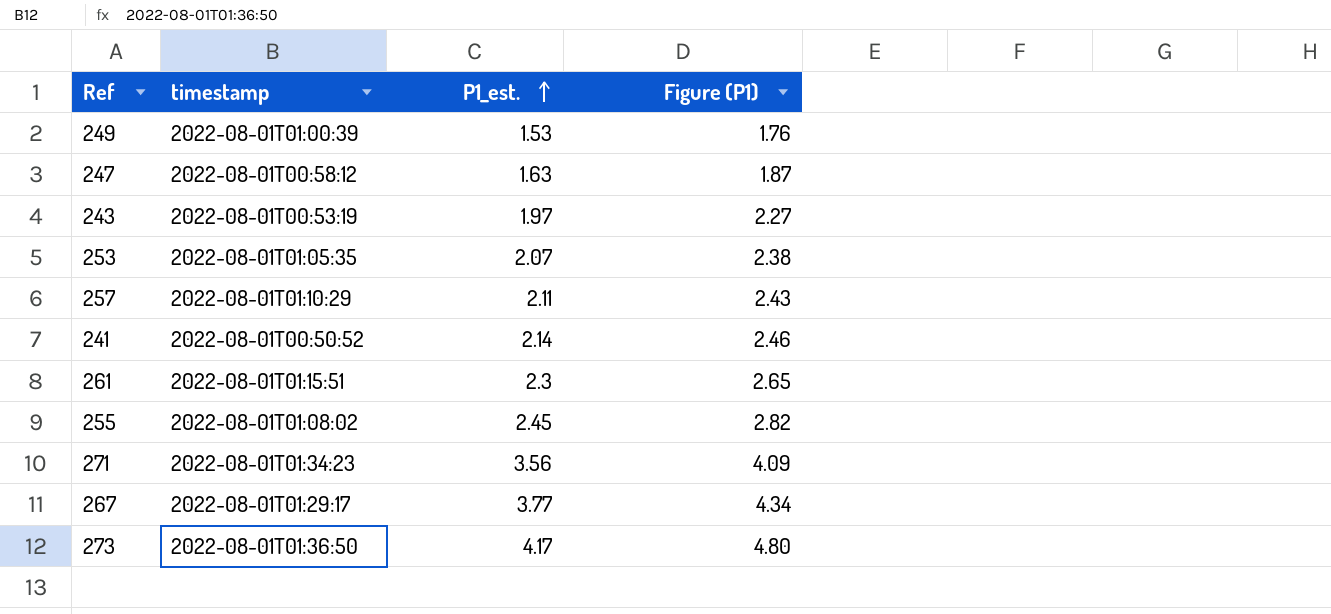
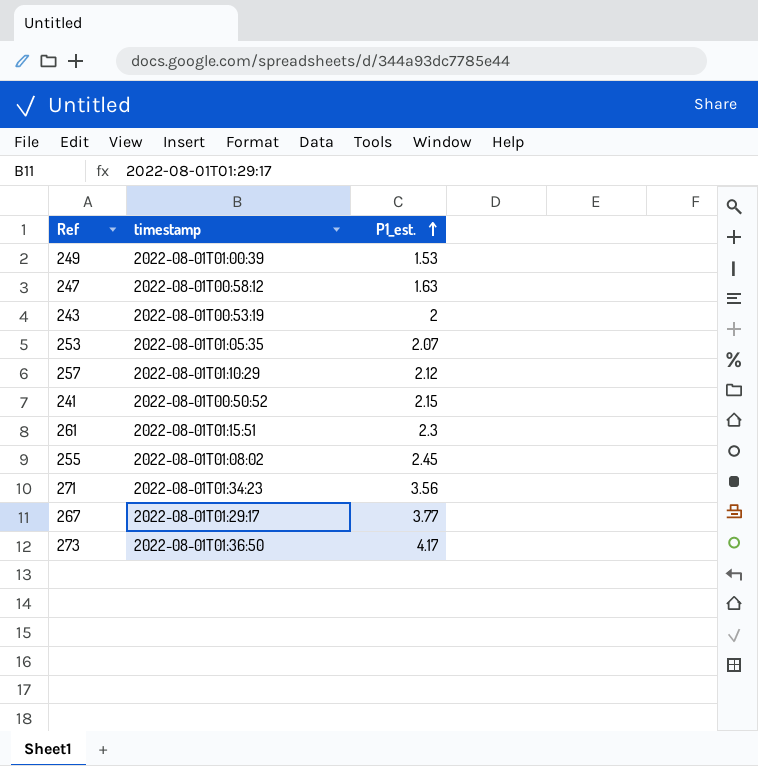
column Figure (P1) | formula: [P1_est.] * 1.15 -> none
243 | P1_est.: 1.97 -> 2
257 | P1_est.: 2.11 -> 2.12
241 | P1_est.: 2.14 -> 2.15

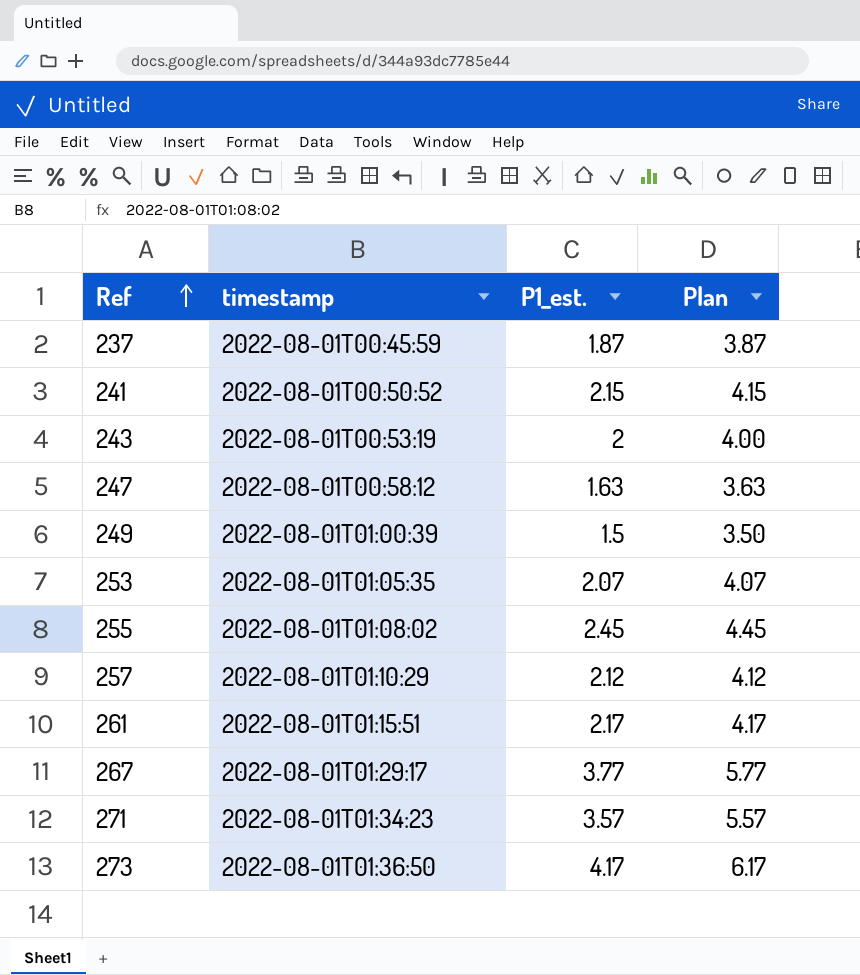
row order: P1_est. ascending -> Ref ascending
column Plan | formula: none -> [P1_est.] + 2
row 237: none -> 2022-08-01T00:45:59 | 1.87 | 3.87
249 | P1_est.: 1.53 -> 1.5
261 | P1_est.: 2.3 -> 2.17
271 | P1_est.: 3.56 -> 3.57

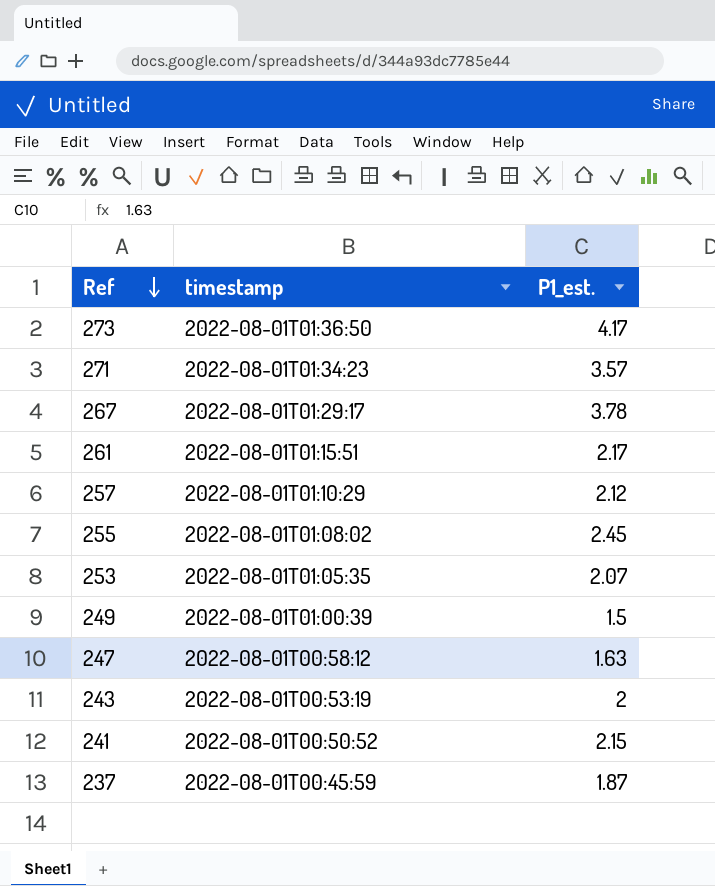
row order: Ref ascending -> Ref descending
column Plan | formula: [P1_est.] + 2 -> none
267 | P1_est.: 3.77 -> 3.78

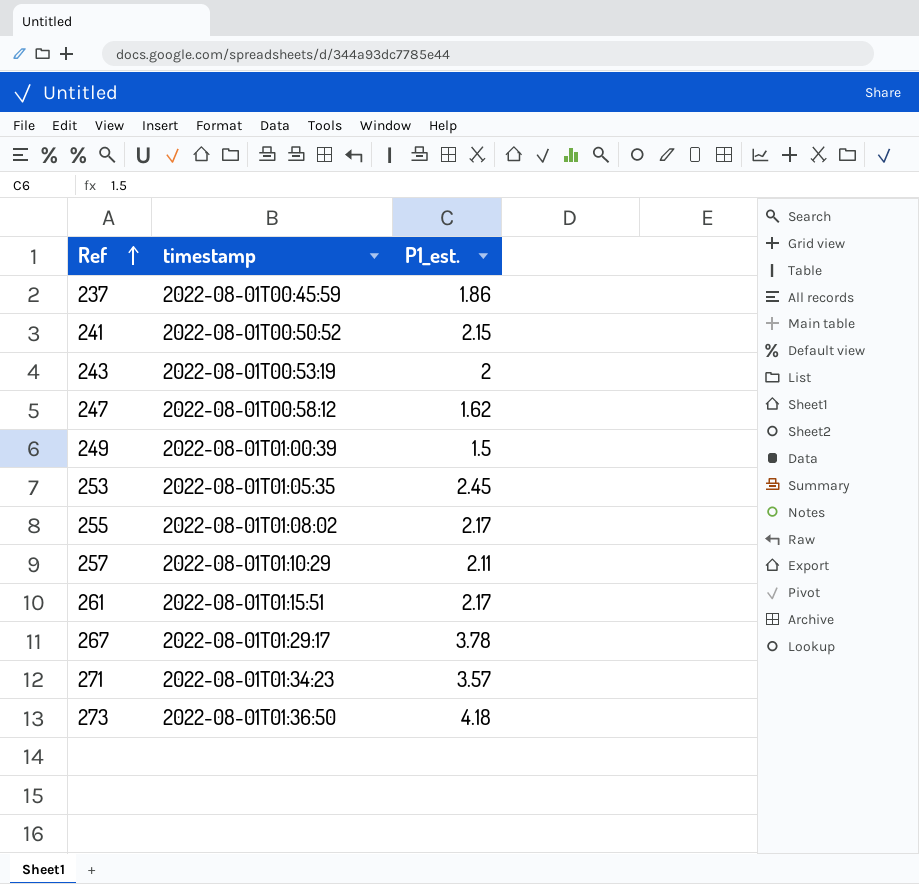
row order: Ref descending -> Ref ascending
237 | P1_est.: 1.87 -> 1.86
247 | P1_est.: 1.63 -> 1.62
253 | P1_est.: 2.07 -> 2.45
255 | P1_est.: 2.45 -> 2.17
257 | P1_est.: 2.12 -> 2.11
273 | P1_est.: 4.17 -> 4.18

